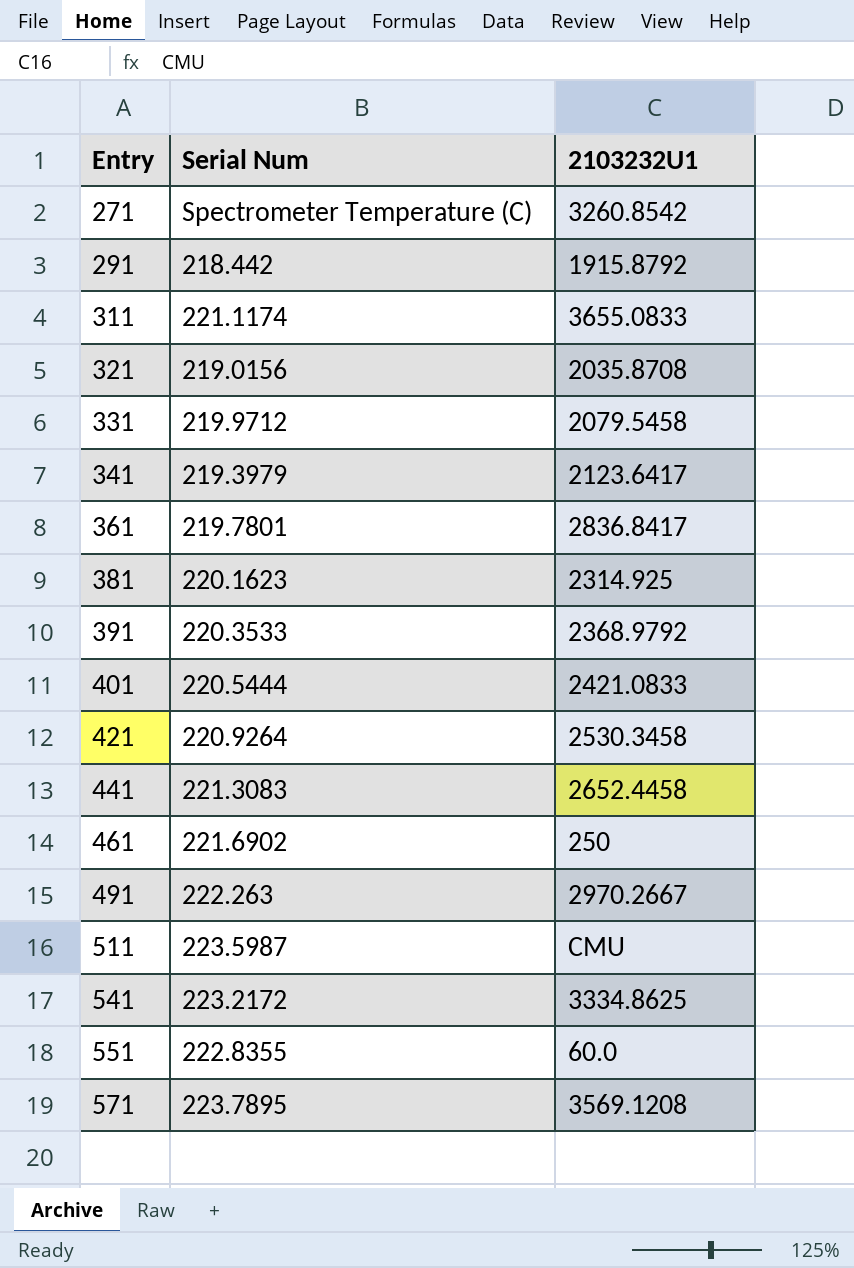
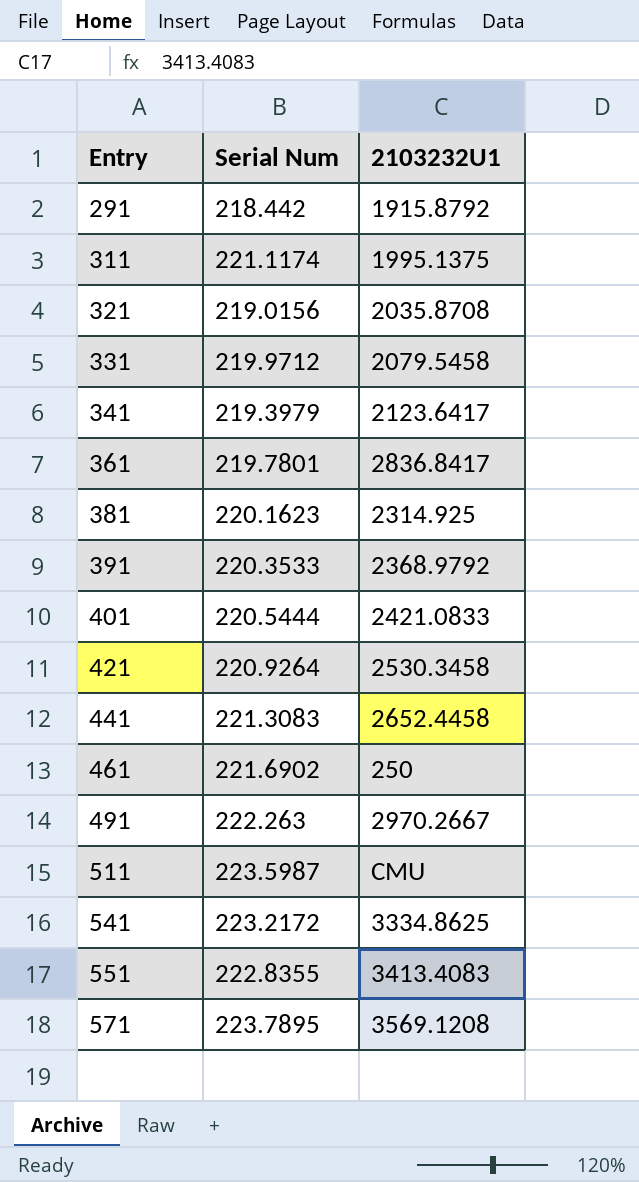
row 271: Spectrometer Temperature (C) | 3260.8542 -> none
311 | 2103232U1: 3655.0833 -> 1995.1375
551 | 2103232U1: 60.0 -> 3413.4083

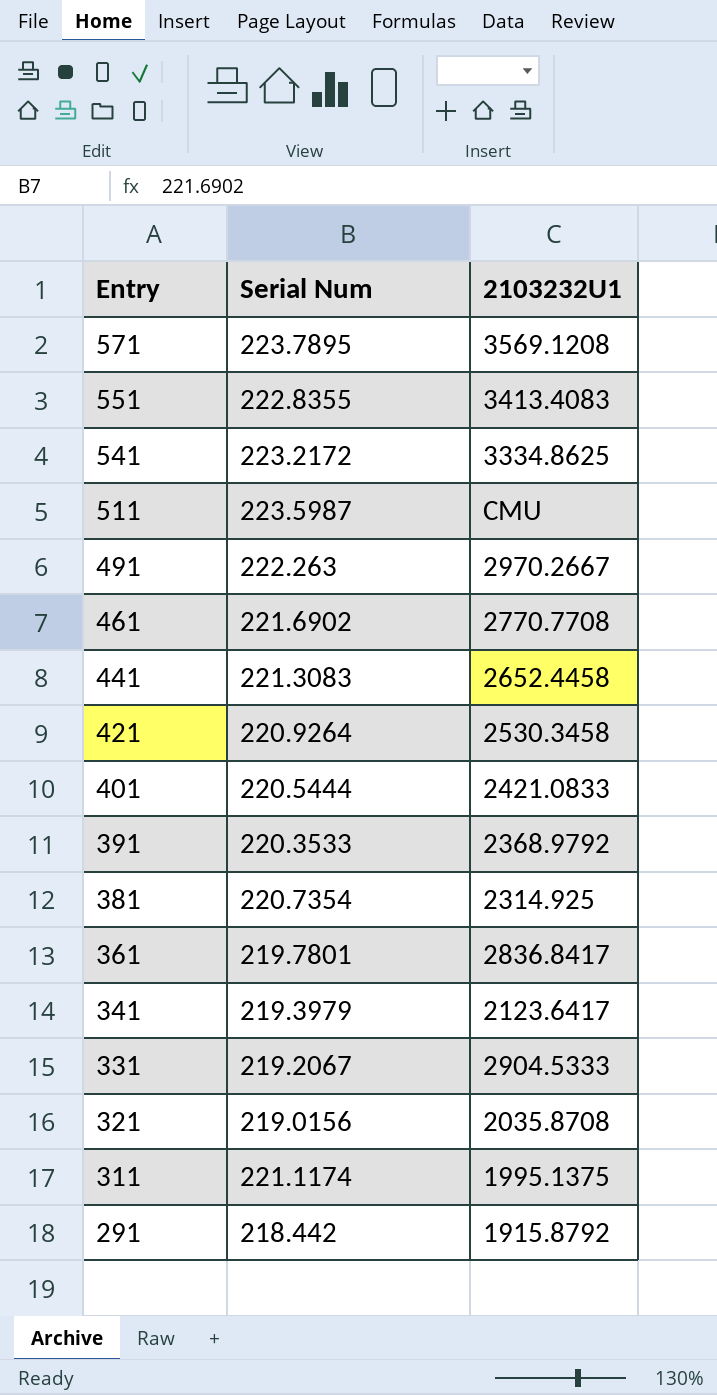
row order: Entry ascending -> Entry descending
461 | 2103232U1: 250 -> 2770.7708
381 | Serial Num: 220.1623 -> 220.7354
331 | Serial Num: 219.9712 -> 219.2067
331 | 2103232U1: 2079.5458 -> 2904.5333

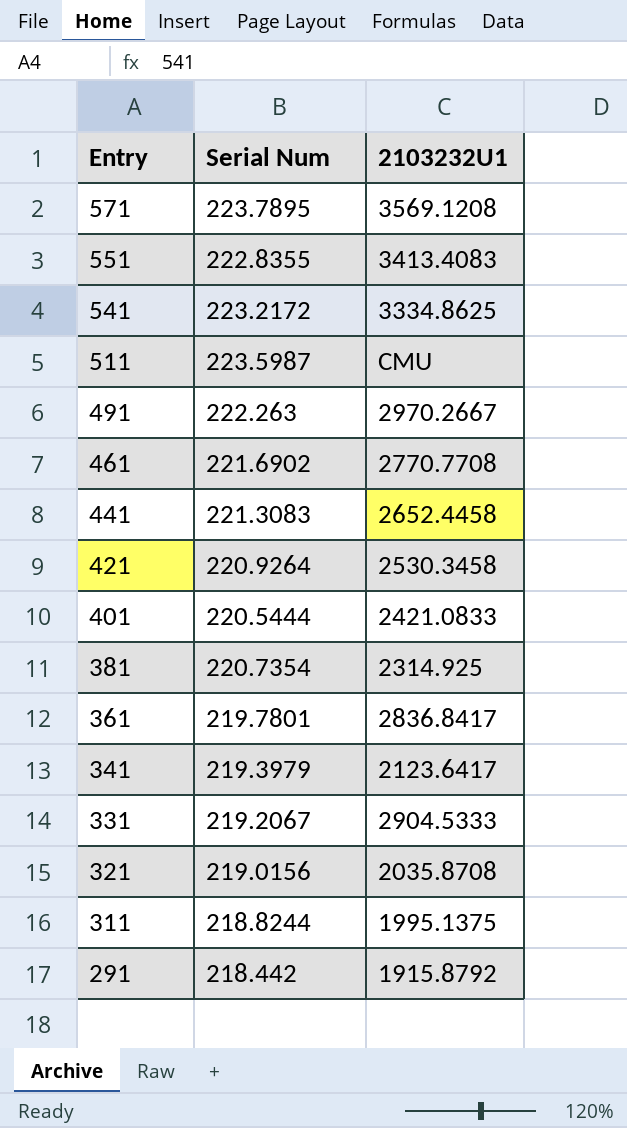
row 391: 220.3533 | 2368.9792 -> none
311 | Serial Num: 221.1174 -> 218.8244

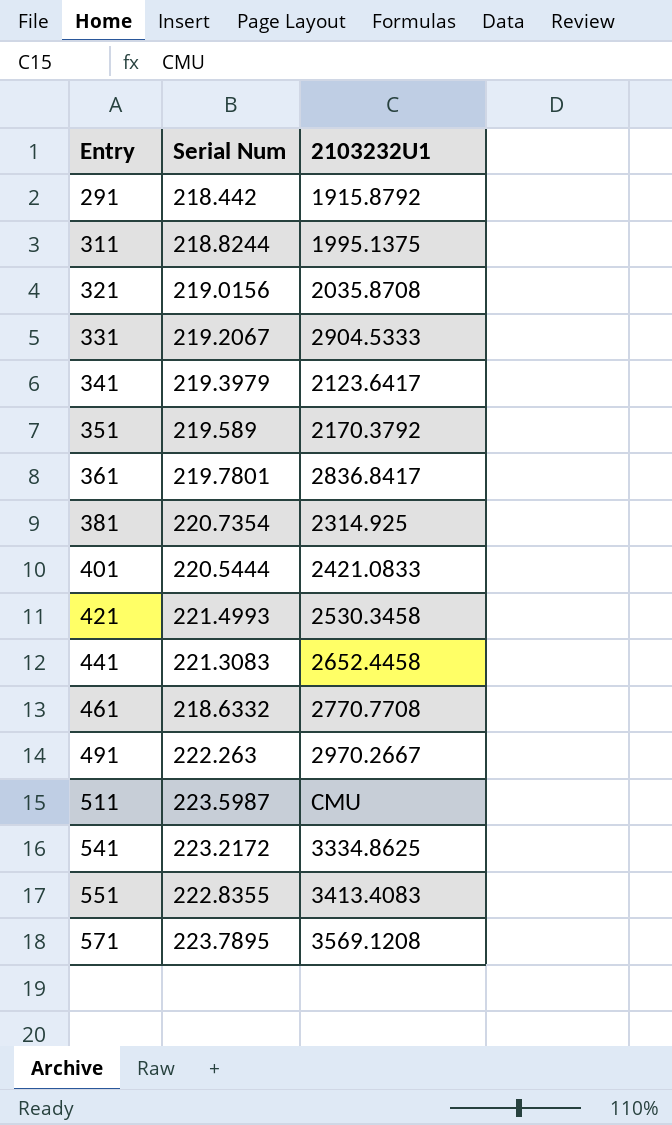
row order: Entry descending -> Entry ascending
row 351: none -> 219.589 | 2170.3792
421 | Serial Num: 220.9264 -> 221.4993
461 | Serial Num: 221.6902 -> 218.6332

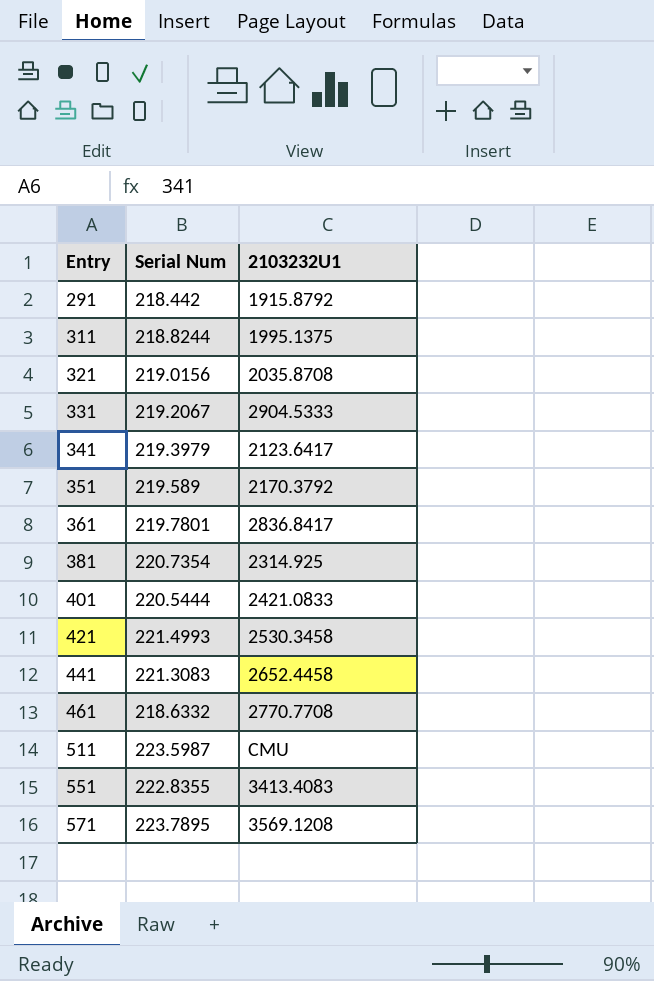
row 491: 222.263 | 2970.2667 -> none
row 541: 223.2172 | 3334.8625 -> none

